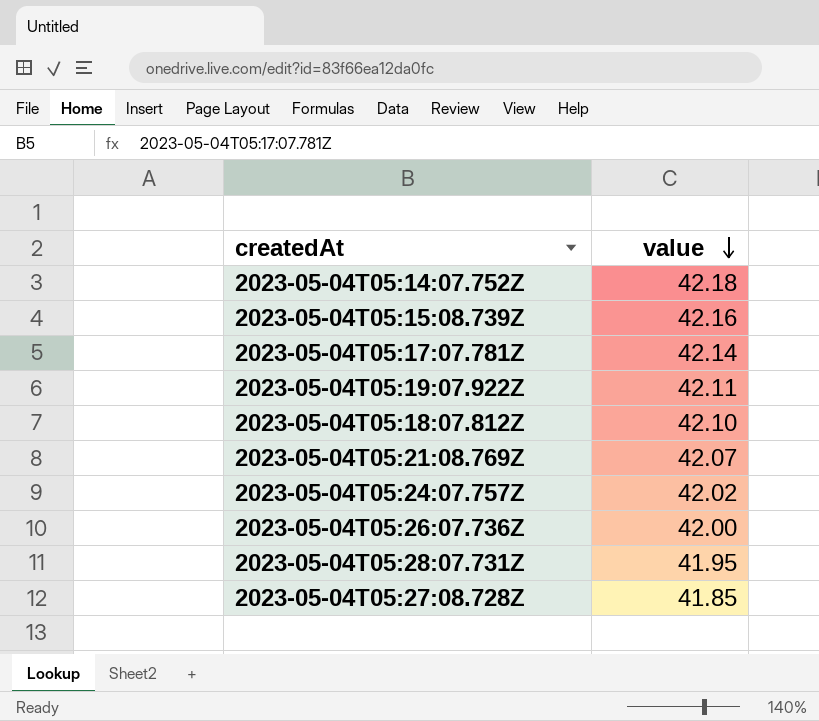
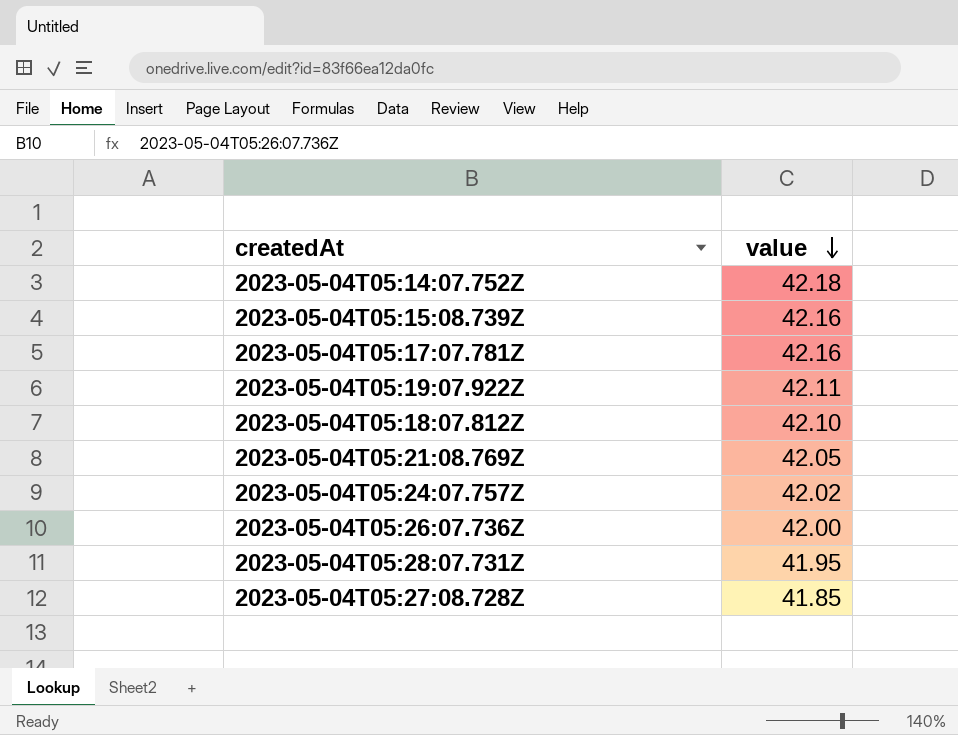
2023-05-04T05:17:07.781Z | value: 42.14 -> 42.16
2023-05-04T05:21:08.769Z | value: 42.07 -> 42.05

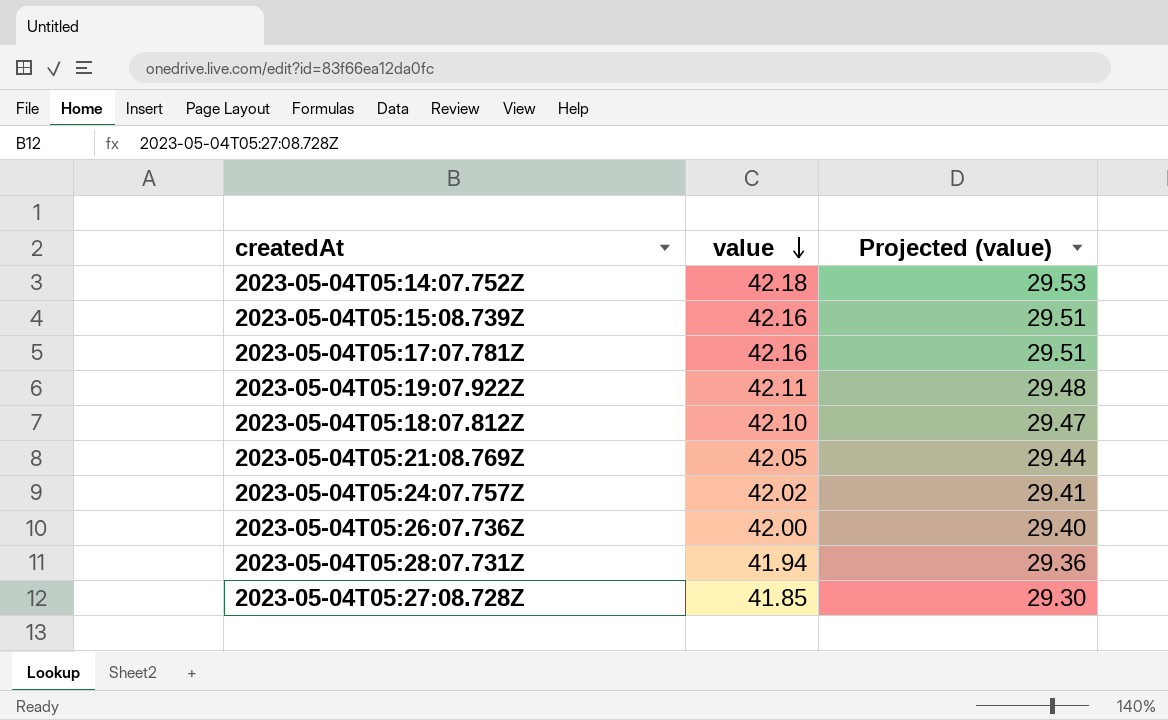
column Projected (value) | formula: none -> [value] * 0.7
2023-05-04T05:28:07.731Z | value: 41.95 -> 41.94

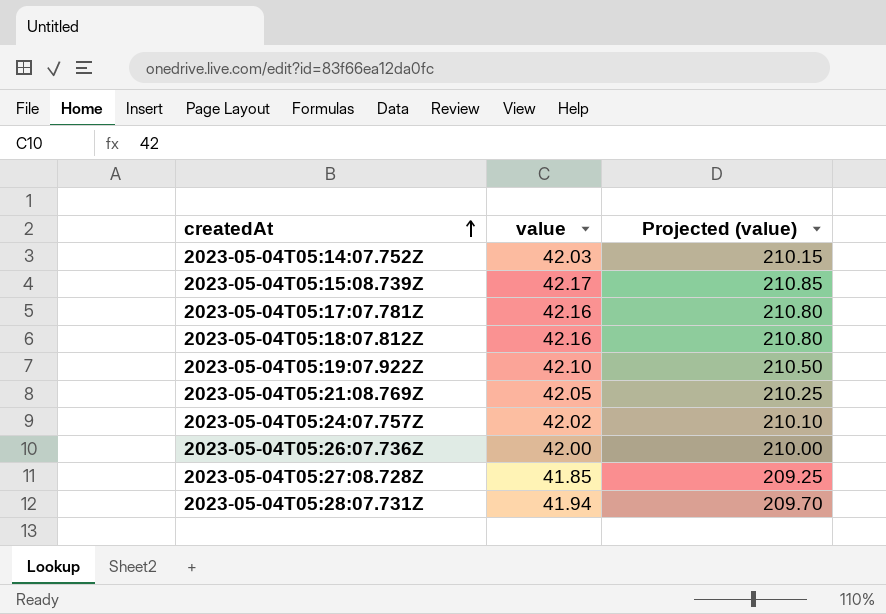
row order: value descending -> createdAt ascending
column Projected (value) | formula: [value] * 0.7 -> [value] * 5
2023-05-04T05:14:07.752Z | value: 42.18 -> 42.03
2023-05-04T05:15:08.739Z | value: 42.16 -> 42.17
2023-05-04T05:18:07.812Z | value: 42.10 -> 42.16
2023-05-04T05:19:07.922Z | value: 42.11 -> 42.10

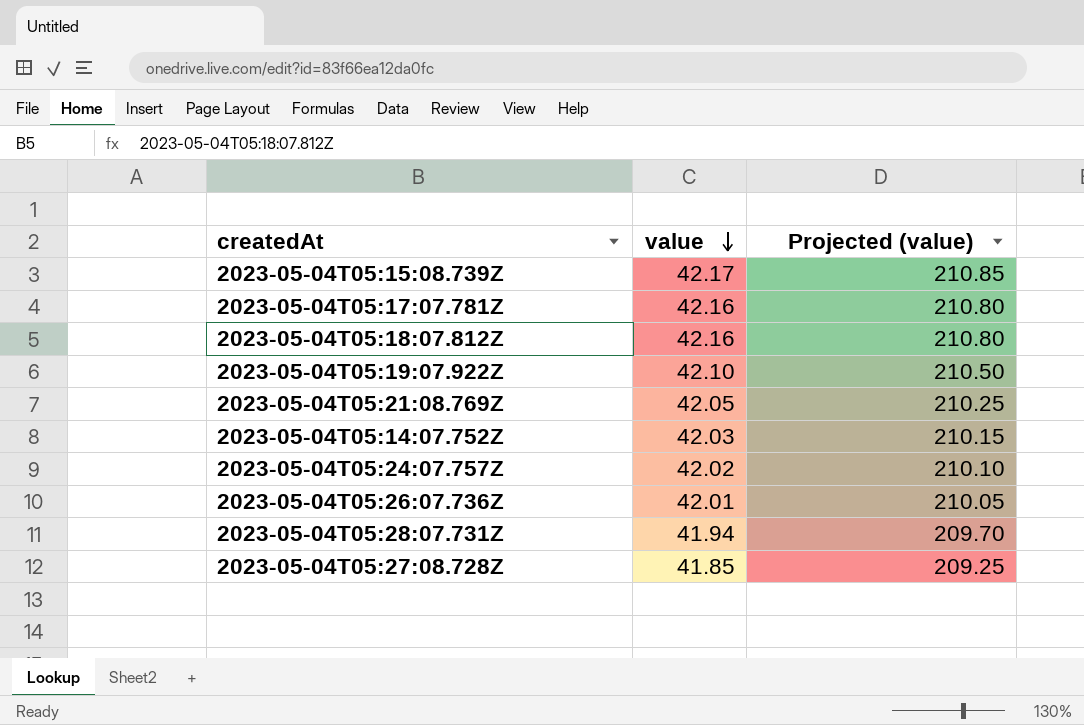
row order: createdAt ascending -> value descending
2023-05-04T05:26:07.736Z | value: 42.00 -> 42.01
2023-05-04T05:26:07.736Z | Projected (value): 210.00 -> 210.05

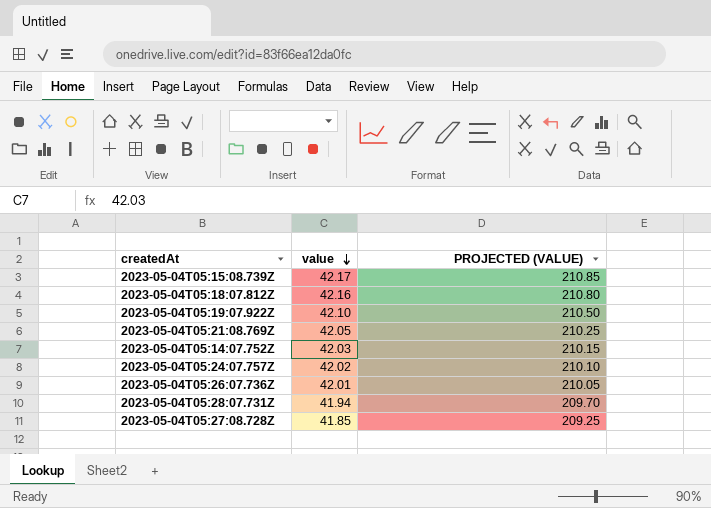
column name: Projected (value) -> PROJECTED (VALUE)
row 2023-05-04T05:17:07.781Z: 42.16 | 210.80 -> none

